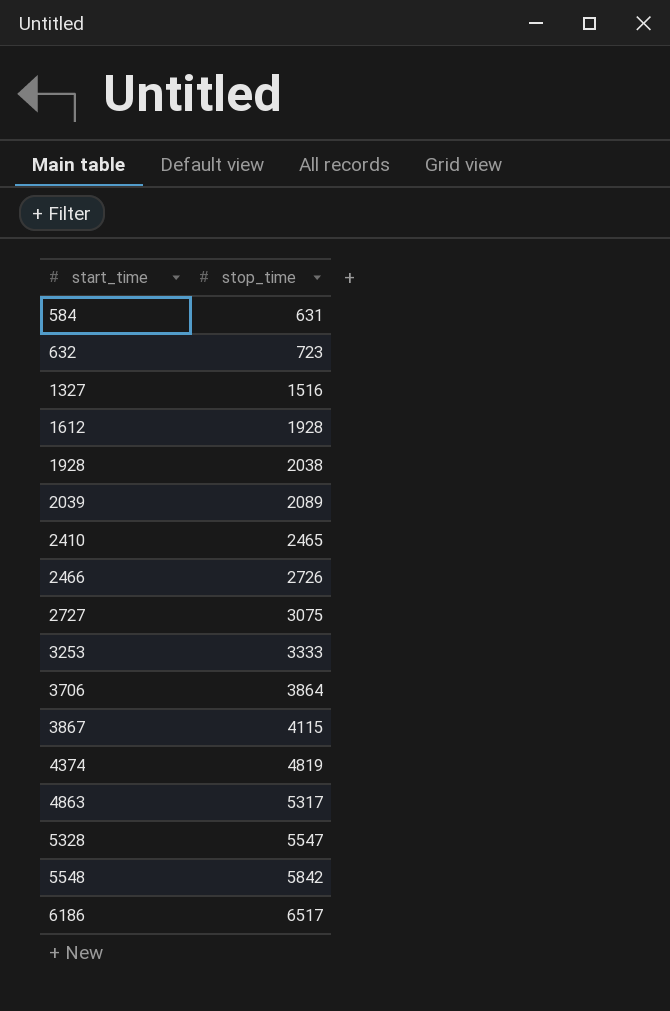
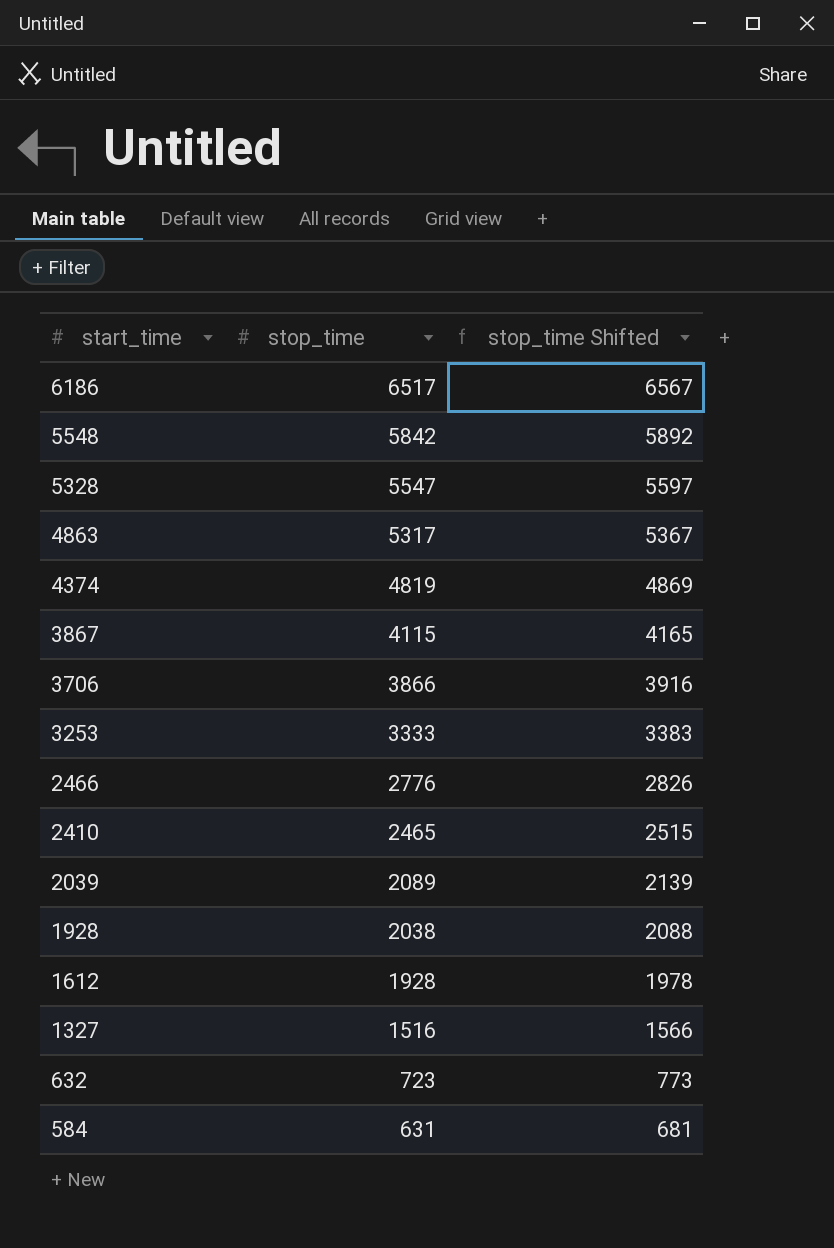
row order: start_time ascending -> start_time descending
column stop_time Shifted | formula: none -> [stop_time] + 50
row 2727: 3075 -> none
3706 | stop_time: 3864 -> 3866
2466 | stop_time: 2726 -> 2776

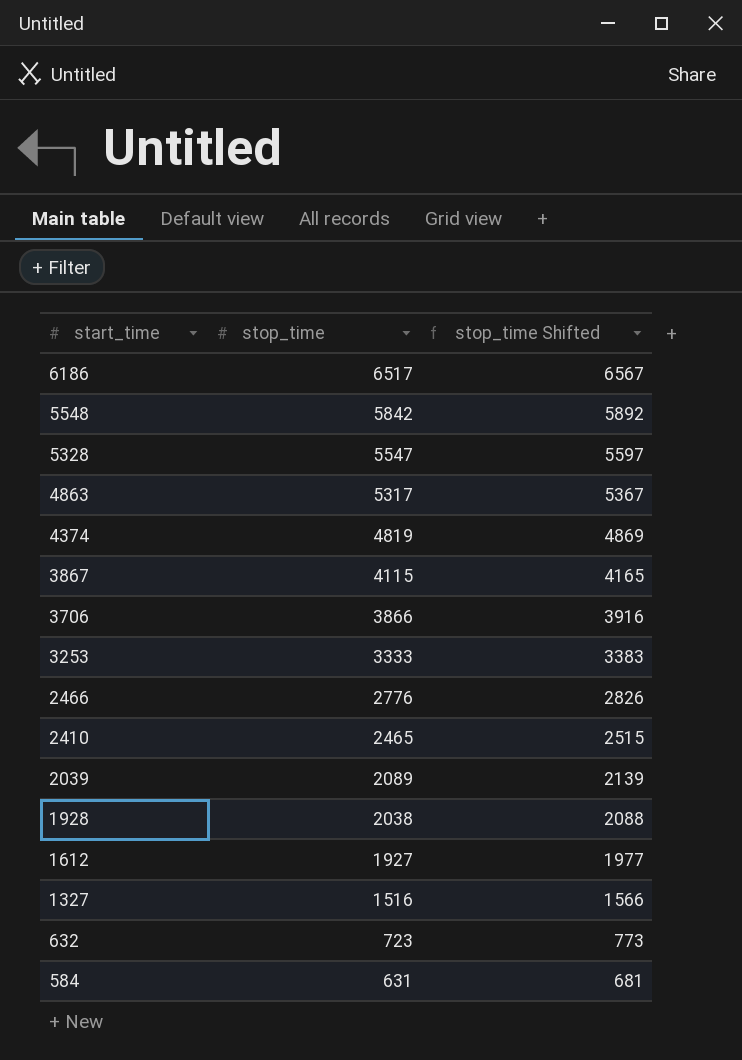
1612 | stop_time: 1928 -> 1927
1612 | stop_time Shifted: 1978 -> 1977

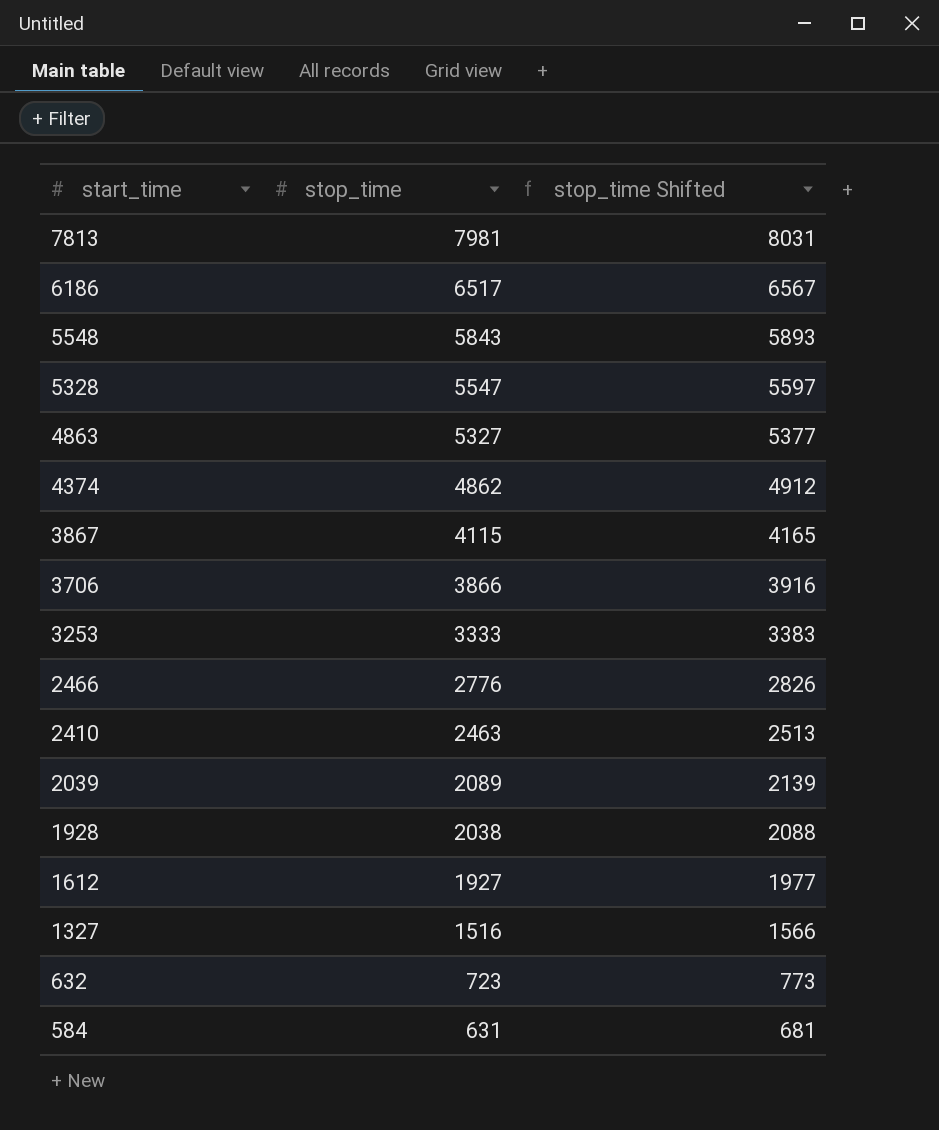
row 7813: none -> 7981 | 8031
5548 | stop_time: 5842 -> 5843
5548 | stop_time Shifted: 5892 -> 5893
4863 | stop_time: 5317 -> 5327
4863 | stop_time Shifted: 5367 -> 5377
4374 | stop_time: 4819 -> 4862
4374 | stop_time Shifted: 4869 -> 4912
2410 | stop_time: 2465 -> 2463
2410 | stop_time Shifted: 2515 -> 2513

